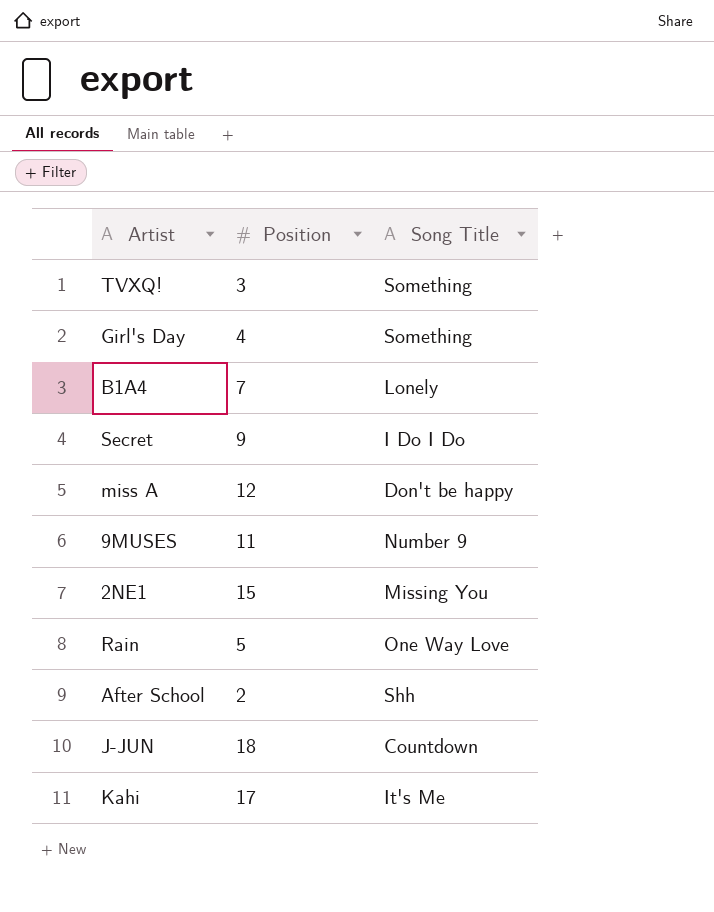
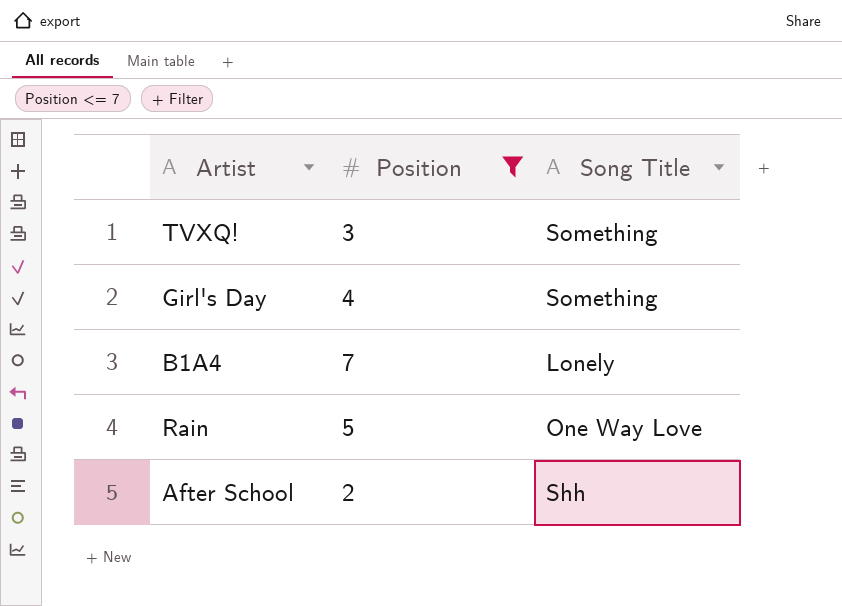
filter: none -> Position <= 7

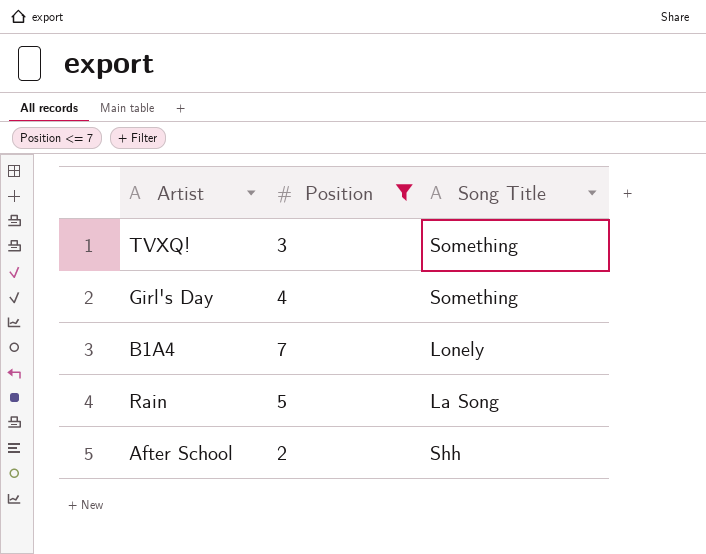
Rain | Song Title: One Way Love -> La Song

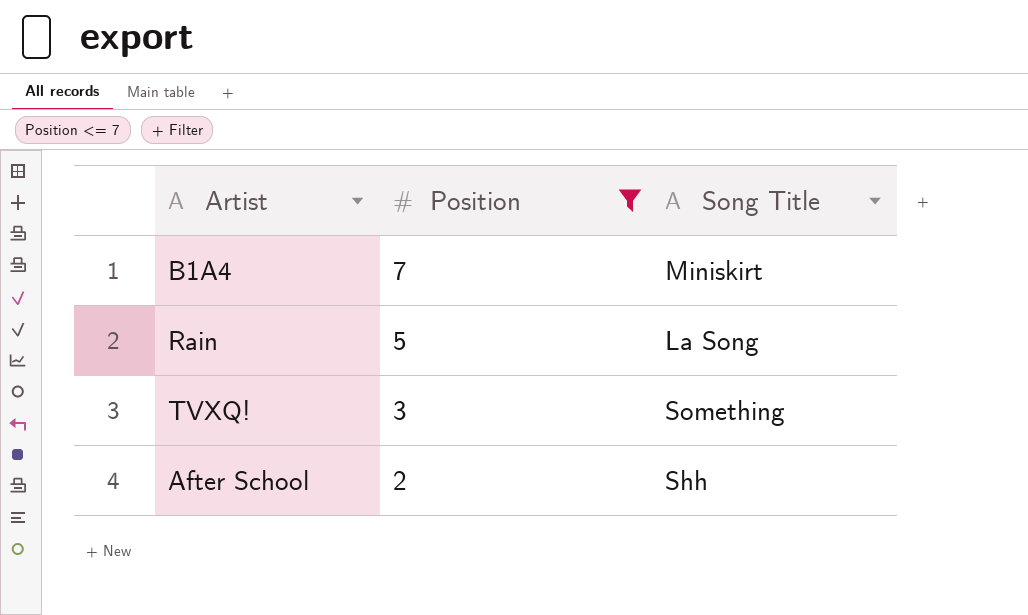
row order: none -> Position descending
row Girl's Day: 4 | Something -> none
B1A4 | Song Title: Lonely -> Miniskirt

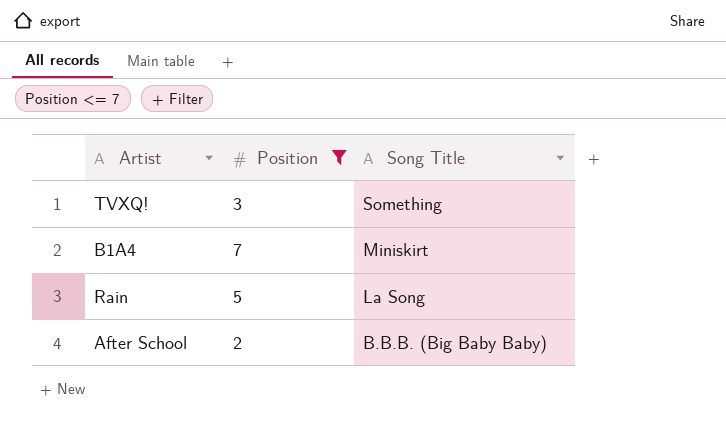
row order: Position descending -> Song Title descending
After School | Song Title: Shh -> B.B.B. (Big Baby Baby)

